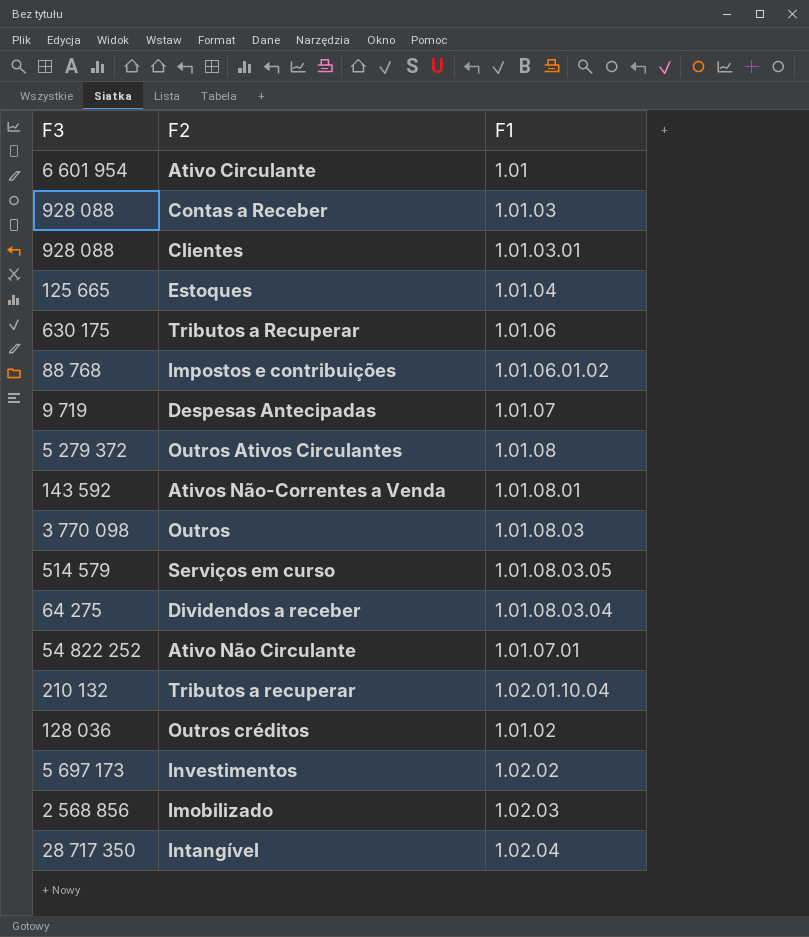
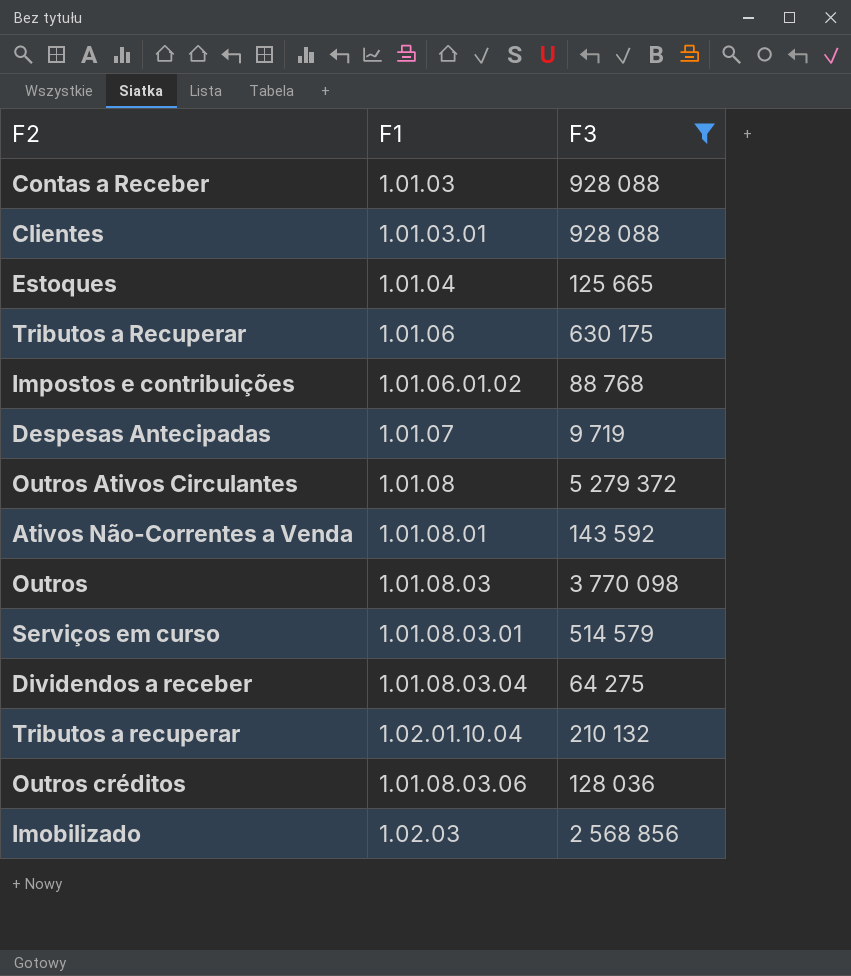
filter: none -> F3 <= 5 279 372
column F3 | position: 1 -> 3
Serviços em curso | F1: 1.01.08.03.05 -> 1.01.08.03.01
Outros créditos | F1: 1.01.02 -> 1.01.08.03.06

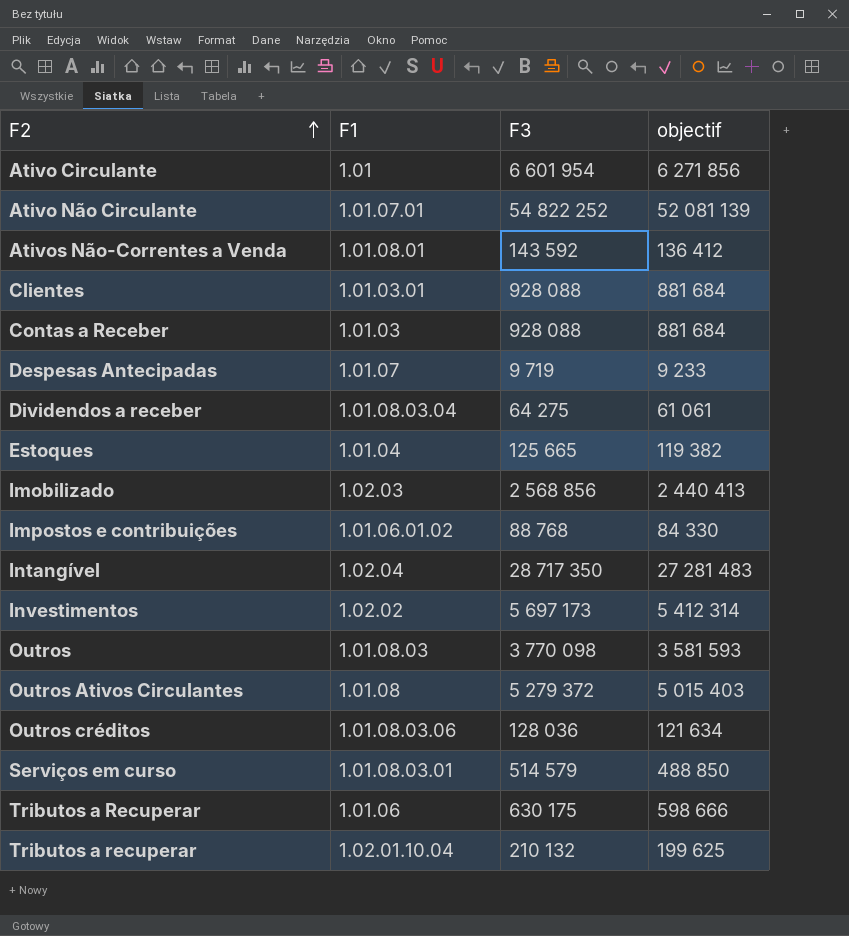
filter: F3 <= 5 279 372 -> none
row order: none -> F2 ascending
column objectif | formula: none -> [F3] * 0,95

